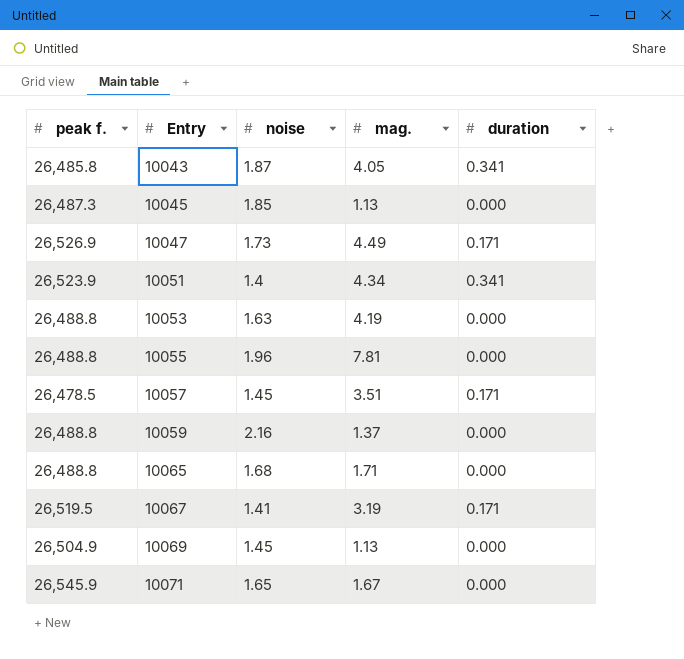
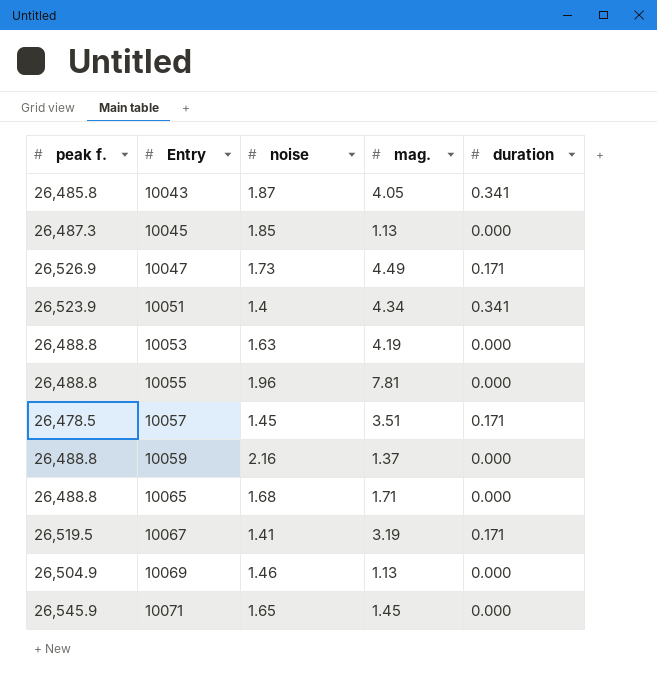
10069 | noise: 1.45 -> 1.46
10071 | mag.: 1.67 -> 1.45

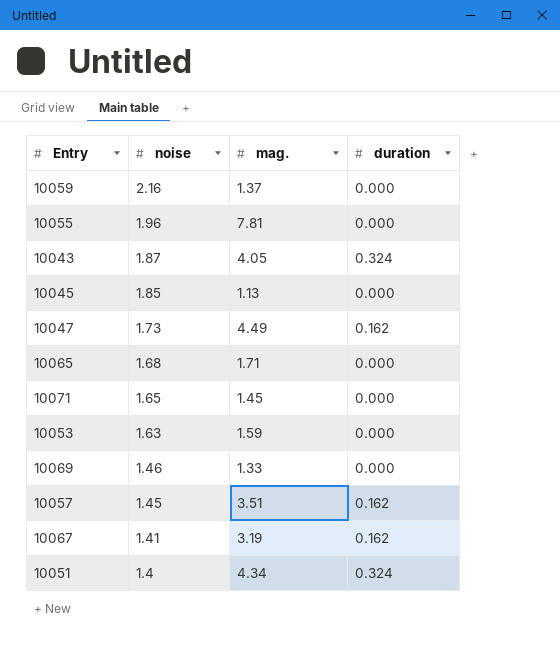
row order: Entry ascending -> noise descending
column peak f. | position: 1 -> none
10043 | duration: 0.341 -> 0.324
10047 | duration: 0.171 -> 0.162
10053 | mag.: 4.19 -> 1.59
10069 | mag.: 1.13 -> 1.33
10057 | duration: 0.171 -> 0.162
10067 | duration: 0.171 -> 0.162
10051 | duration: 0.341 -> 0.324

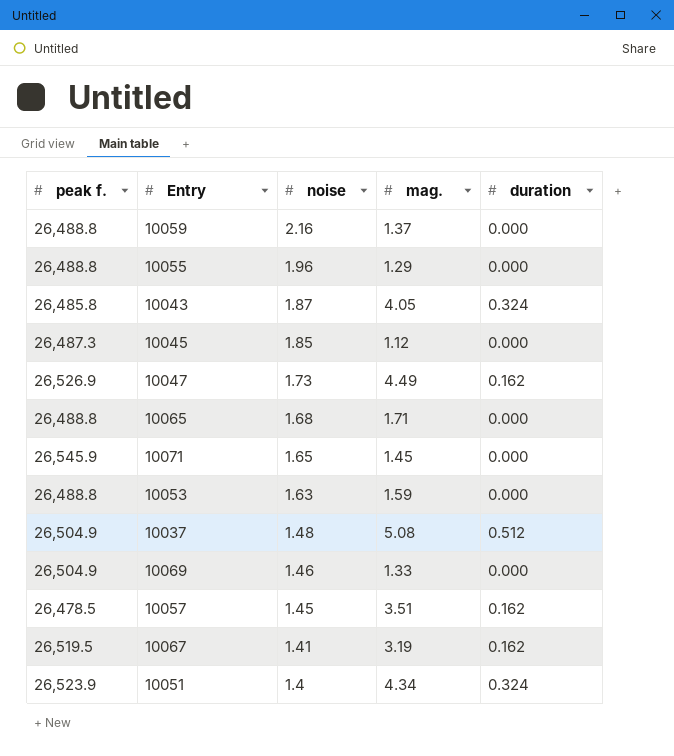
column peak f. | position: none -> 1
10055 | mag.: 7.81 -> 1.29
10045 | mag.: 1.13 -> 1.12
row 10037: none -> 26,504.9 | 1.48 | 5.08 | 0.512

